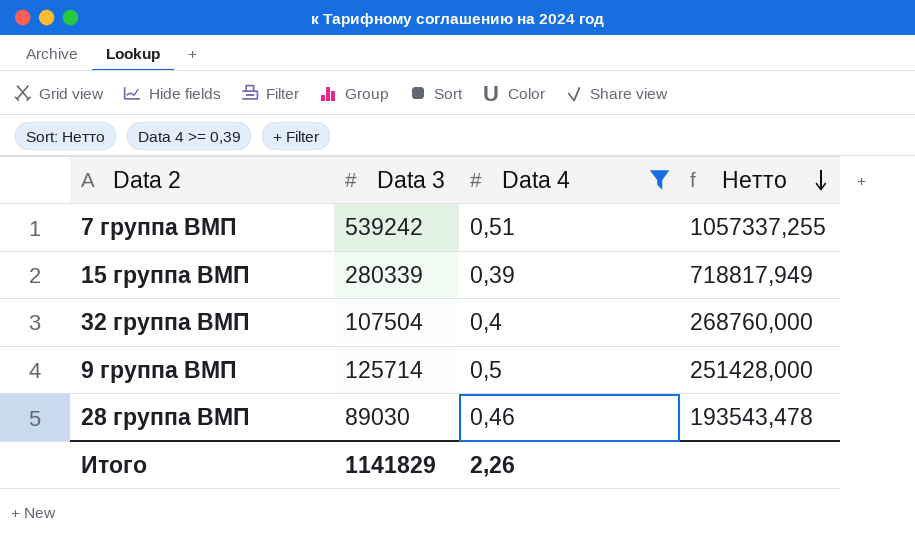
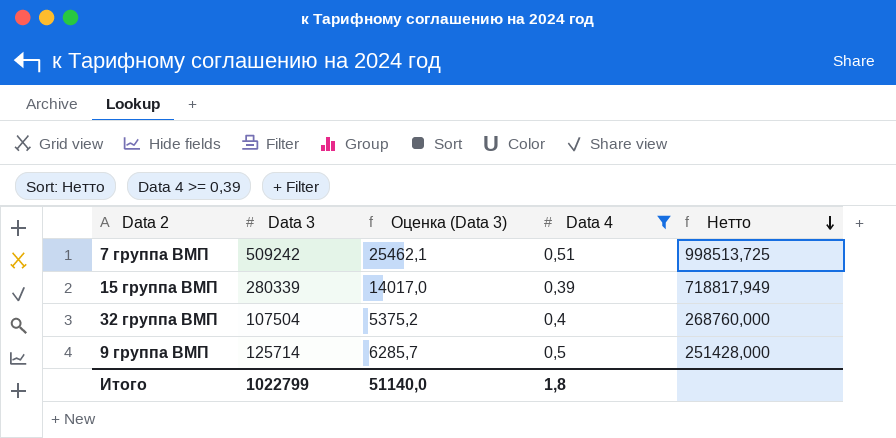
column Оценка (Data 3) | formula: none -> [Data 3] * 0,05
row 28 группа ВМП: 89030 | 0,46 | 193543,478 -> none
7 группа ВМП | Data 3: 539242 -> 509242
7 группа ВМП | Нетто: 1057337,255 -> 998513,725
Итого | Data 3: 1141829 -> 1022799
Итого | Data 4: 2,26 -> 1,8

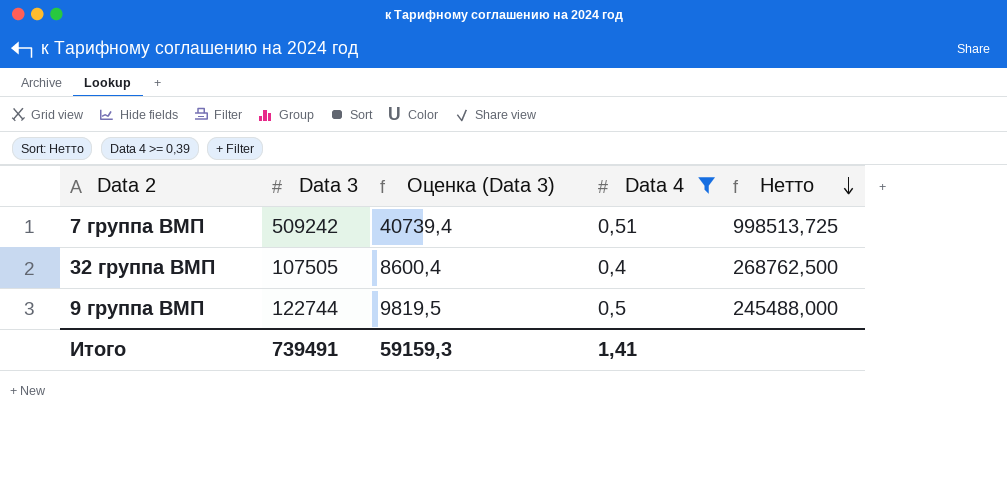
column Оценка (Data 3) | formula: [Data 3] * 0,05 -> [Data 3] * 0,08
row 15 группа ВМП: 280339 | 14017,0 | 0,39 | 718817,949 -> none
32 группа ВМП | Data 3: 107504 -> 107505
32 группа ВМП | Нетто: 268760,000 -> 268762,500
9 группа ВМП | Data 3: 125714 -> 122744
9 группа ВМП | Нетто: 251428,000 -> 245488,000
Итого | Data 3: 1022799 -> 739491
Итого | Оценка (Data 3): 51140,0 -> 59159,3
Итого | Data 4: 1,8 -> 1,41

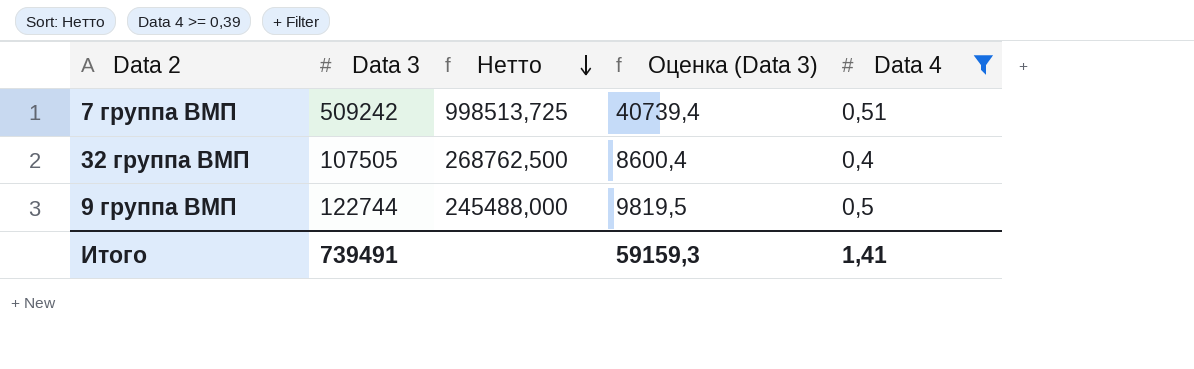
column Нетто | position: 5 -> 3

